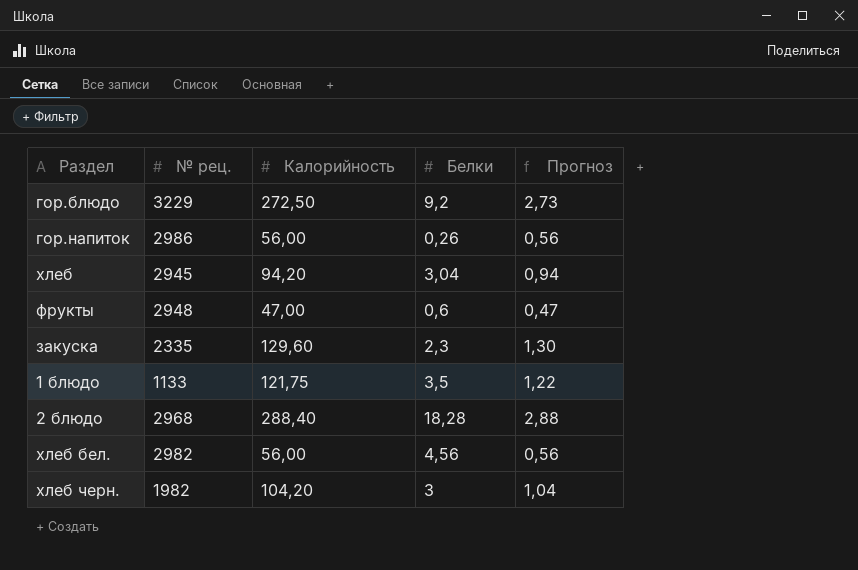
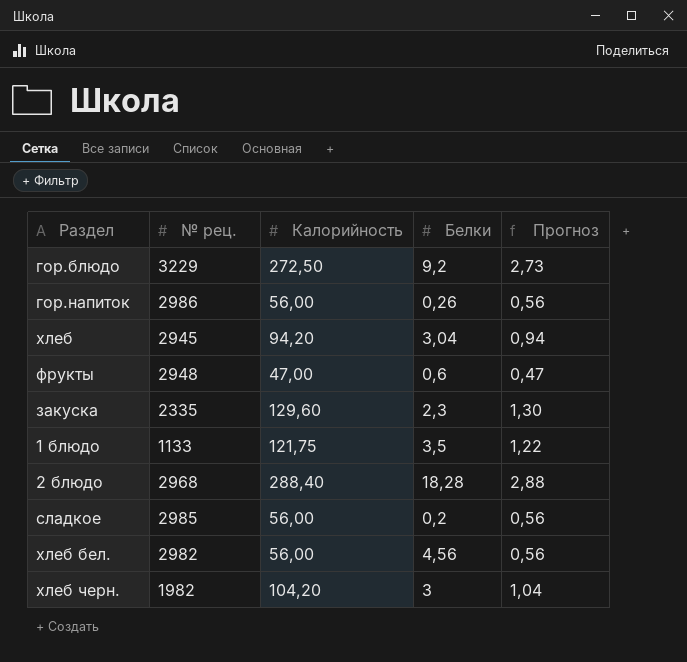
row сладкое: none -> 2985 | 56,00 | 0,2 | 0,56

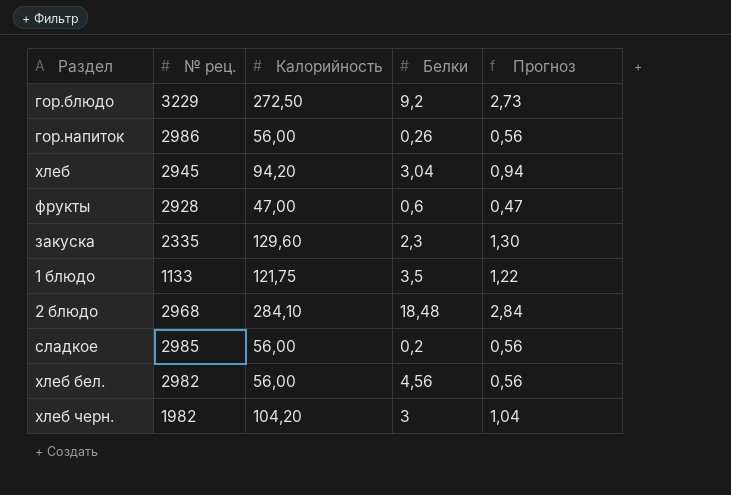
фрукты | № рец.: 2948 -> 2928
2 блюдо | Калорийность: 288,40 -> 284,10
2 блюдо | Белки: 18,28 -> 18,48
2 блюдо | Прогноз: 2,88 -> 2,84

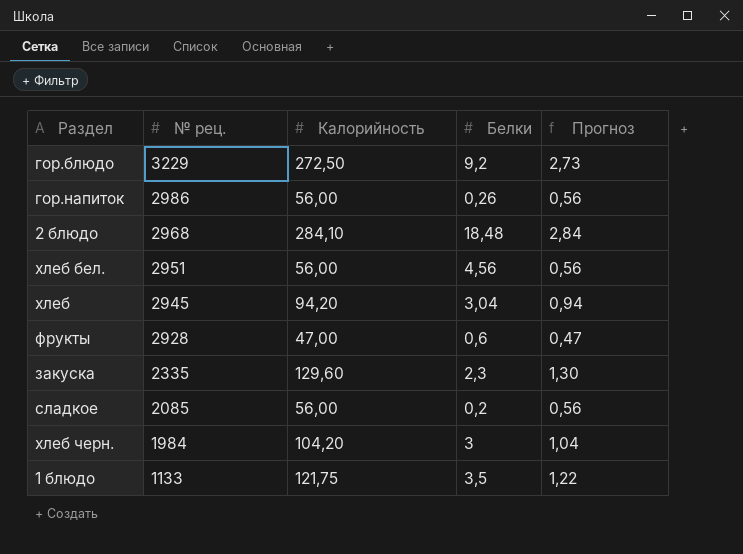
row order: none -> № рец. descending
хлеб бел. | № рец.: 2982 -> 2951
сладкое | № рец.: 2985 -> 2085
хлеб черн. | № рец.: 1982 -> 1984

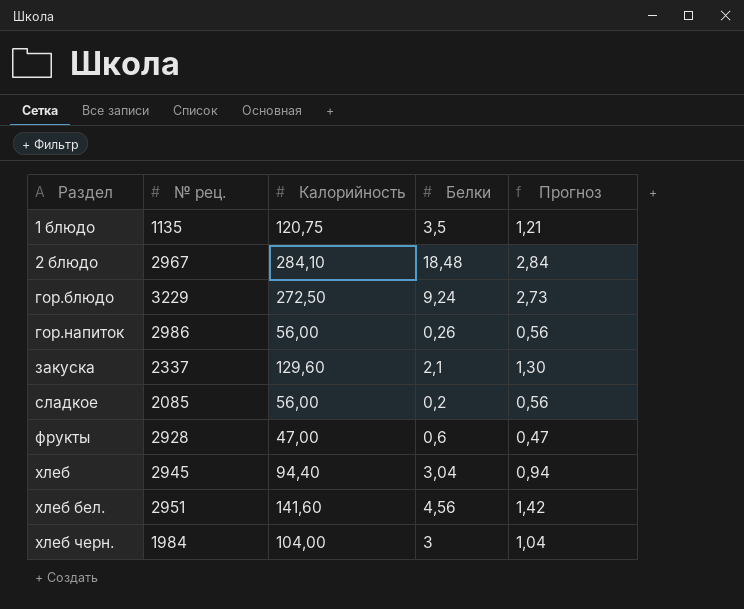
row order: № рец. descending -> Раздел ascending
1 блюдо | № рец.: 1133 -> 1135
1 блюдо | Калорийность: 121,75 -> 120,75
1 блюдо | Прогноз: 1,22 -> 1,21
2 блюдо | № рец.: 2968 -> 2967
гор.блюдо | Белки: 9,2 -> 9,24
закуска | № рец.: 2335 -> 2337
закуска | Белки: 2,3 -> 2,1
хлеб | Калорийность: 94,20 -> 94,40
хлеб бел. | Калорийность: 56,00 -> 141,60
хлеб бел. | Прогноз: 0,56 -> 1,42
хлеб черн. | Калорийность: 104,20 -> 104,00

